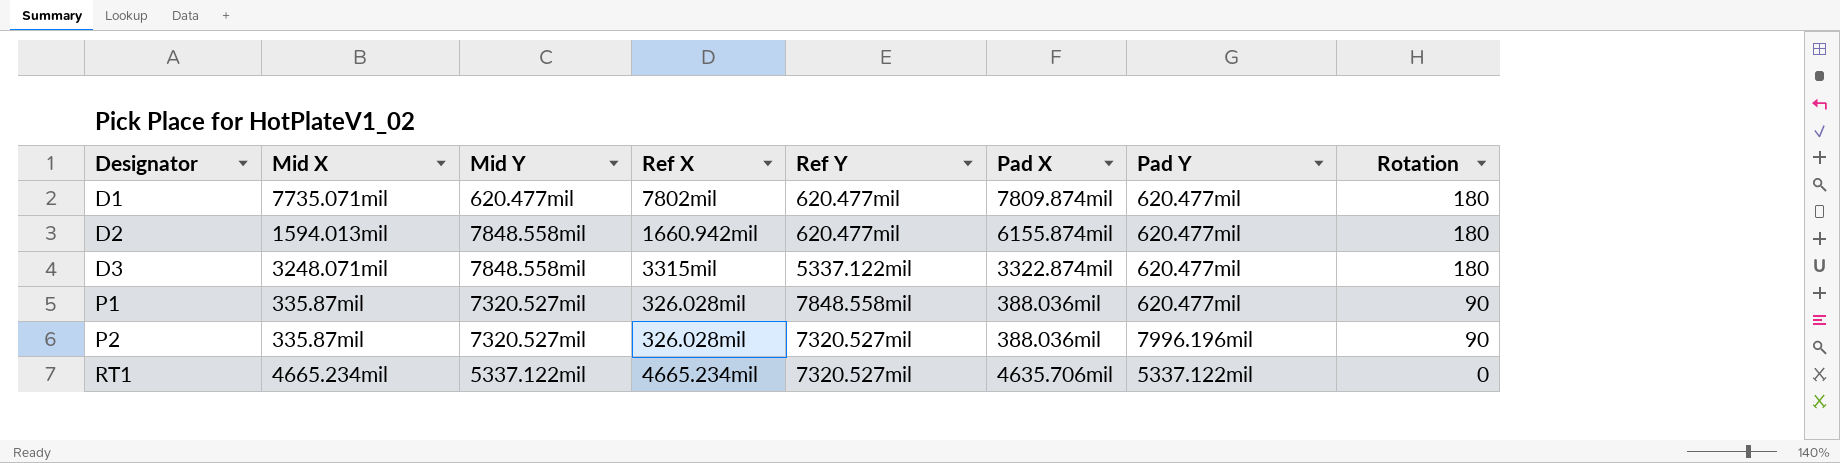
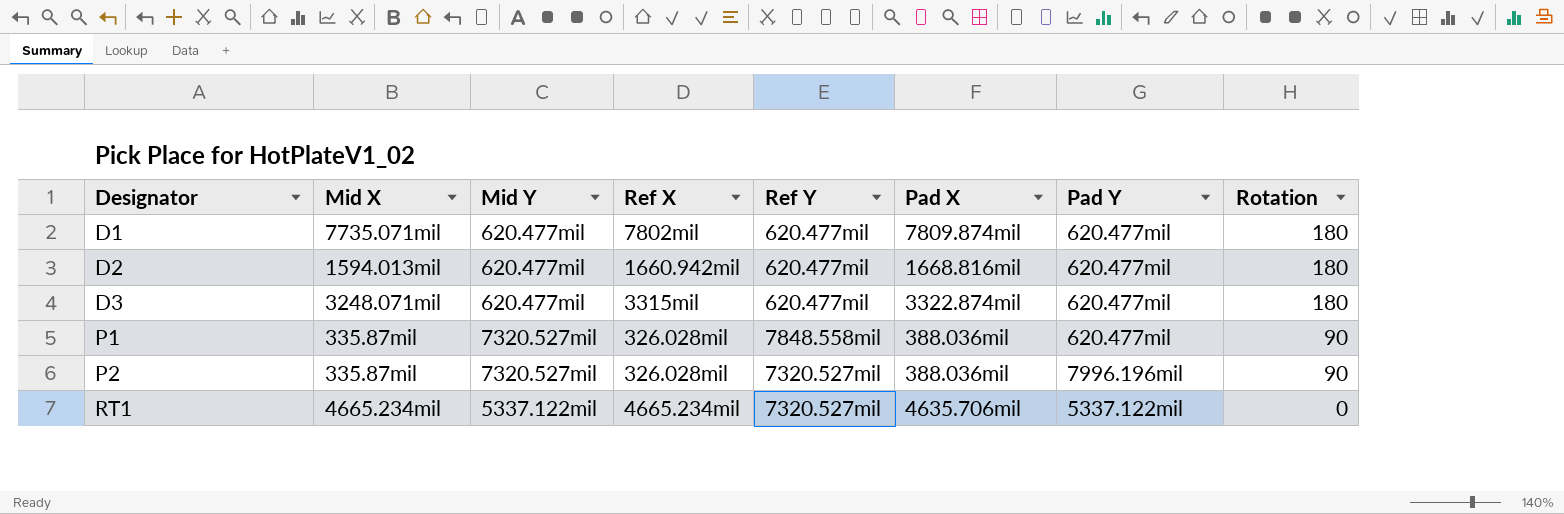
D2 | Mid Y: 7848.558mil -> 620.477mil
D2 | Pad X: 6155.874mil -> 1668.816mil
D3 | Mid Y: 7848.558mil -> 620.477mil
D3 | Ref Y: 5337.122mil -> 620.477mil

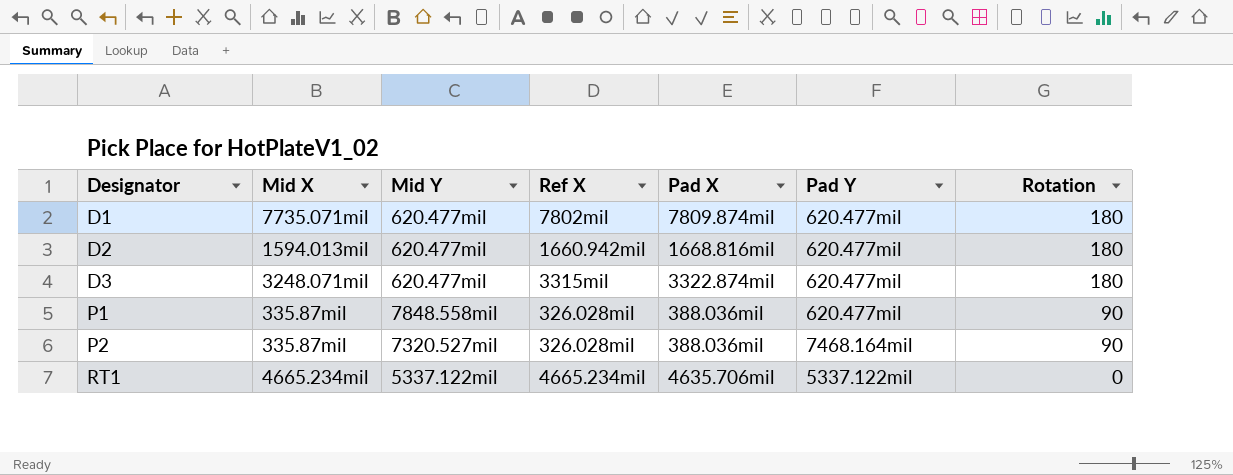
column Ref Y | position: 5 -> none
P1 | Mid Y: 7320.527mil -> 7848.558mil
P2 | Pad Y: 7996.196mil -> 7468.164mil

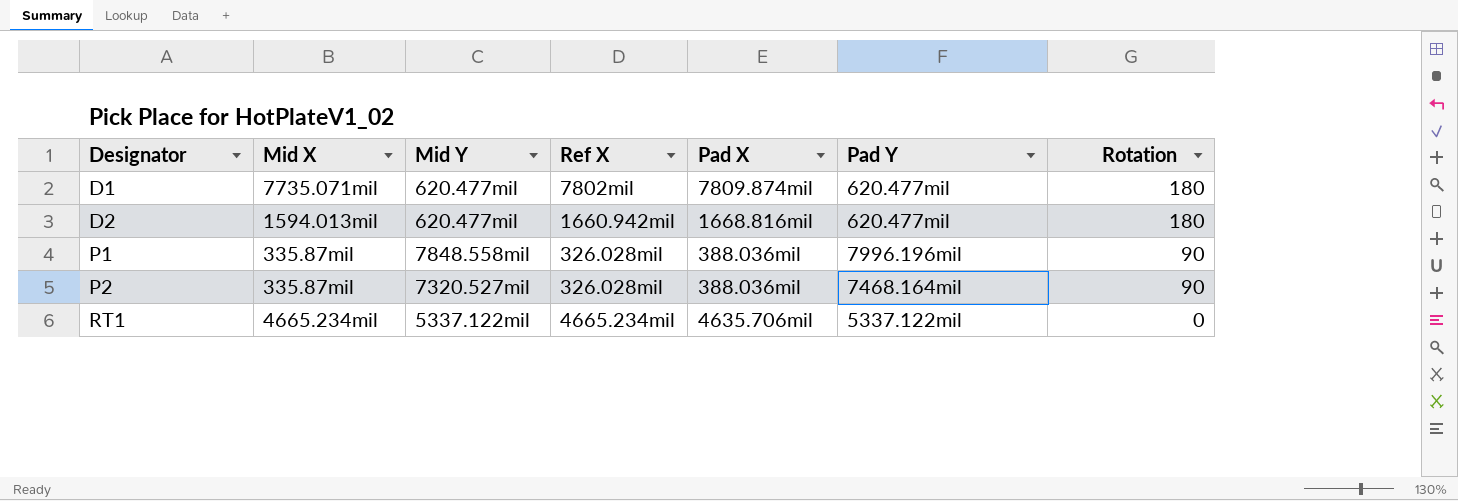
row D3: 3248.071mil | 620.477mil | 3315mil | 3322.874mil | 620.477mil | 180 -> none
P1 | Pad Y: 620.477mil -> 7996.196mil

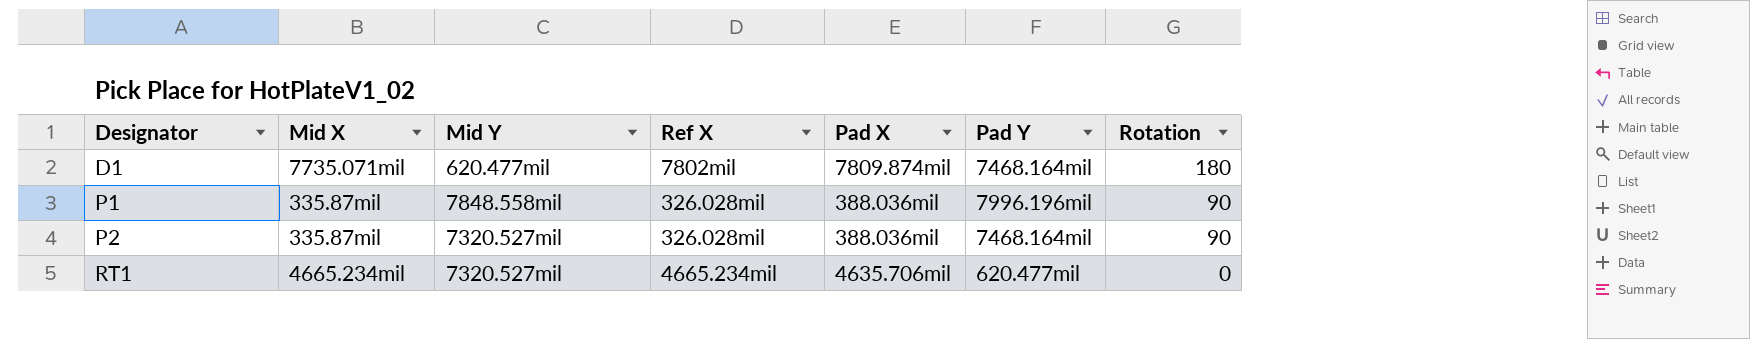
row D2: 1594.013mil | 620.477mil | 1660.942mil | 1668.816mil | 620.477mil | 180 -> none
D1 | Pad Y: 620.477mil -> 7468.164mil
RT1 | Mid Y: 5337.122mil -> 7320.527mil
RT1 | Pad Y: 5337.122mil -> 620.477mil

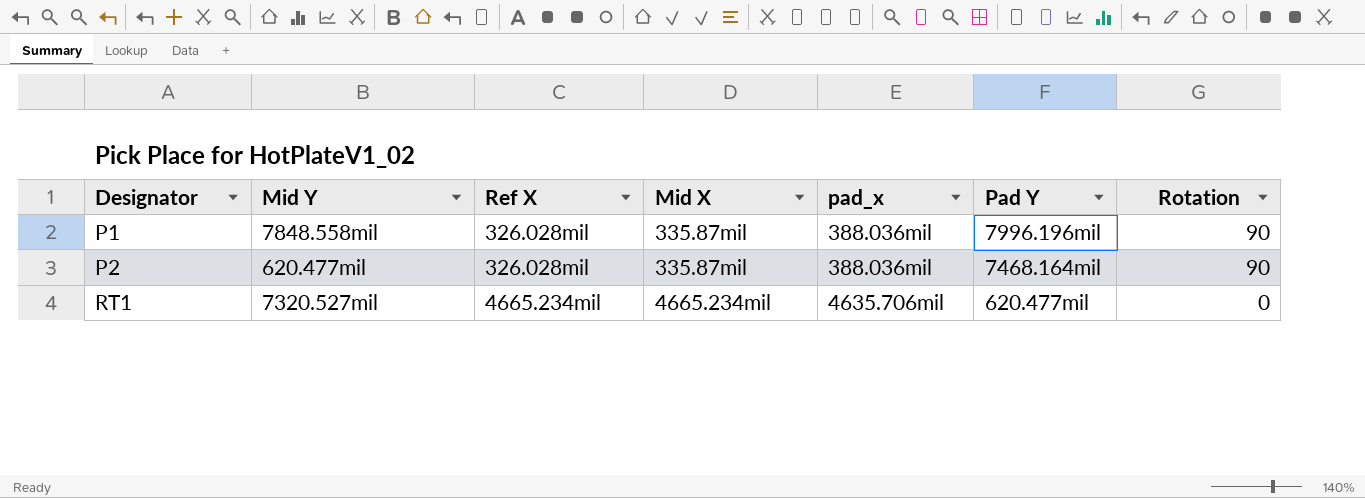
column Mid X | position: 2 -> 4
column name: Pad X -> pad_x
row D1: 7735.071mil | 620.477mil | 7802mil | 7809.874mil | 7468.164mil | 180 -> none
P2 | Mid Y: 7320.527mil -> 620.477mil

